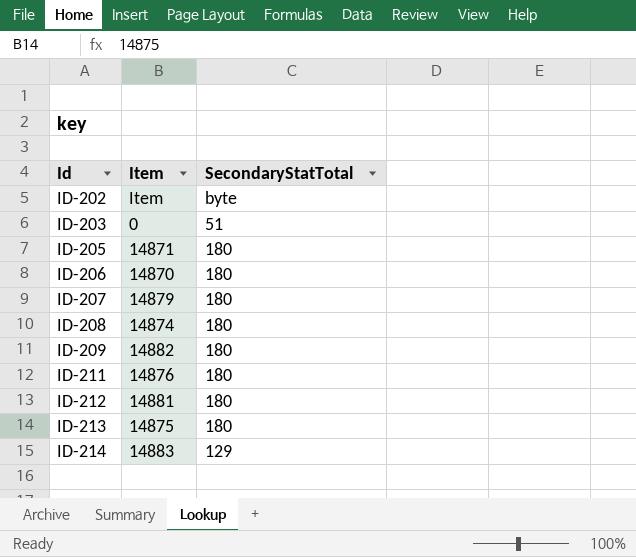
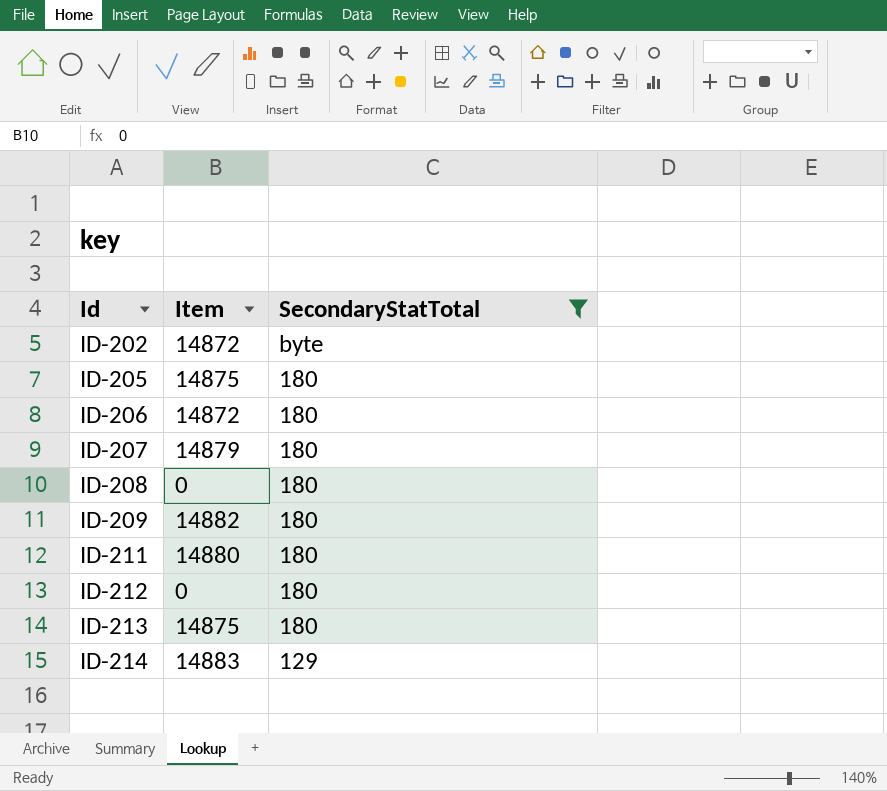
filter: none -> SecondaryStatTotal != 51
ID-202 | Item: Item -> 14872
ID-205 | Item: 14871 -> 14875
ID-206 | Item: 14870 -> 14872
ID-208 | Item: 14874 -> 0
ID-211 | Item: 14876 -> 14880
ID-212 | Item: 14881 -> 0

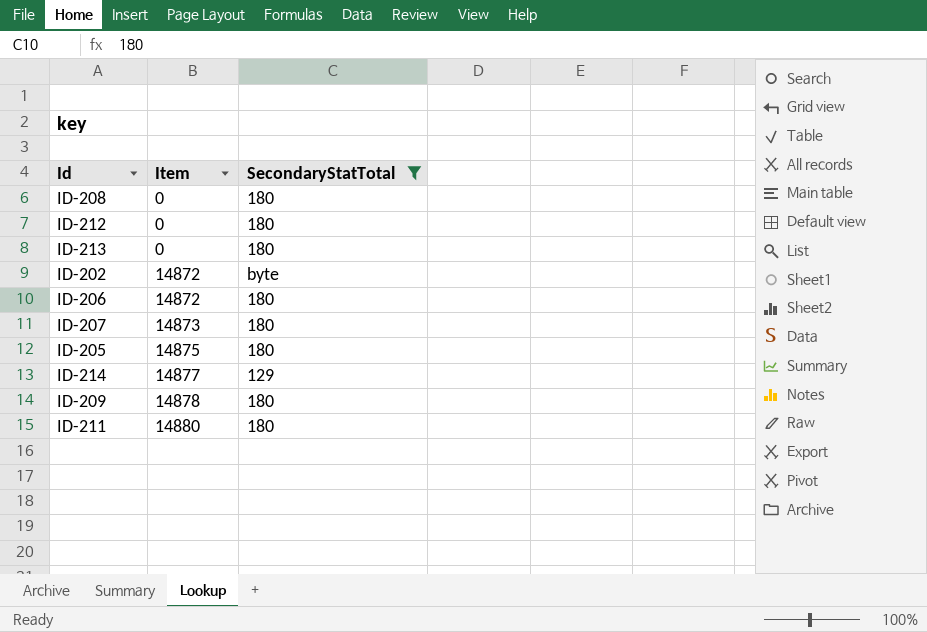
row order: Id ascending -> Item ascending
ID-213 | Item: 14875 -> 0
ID-207 | Item: 14879 -> 14873
ID-214 | Item: 14883 -> 14877
ID-209 | Item: 14882 -> 14878

